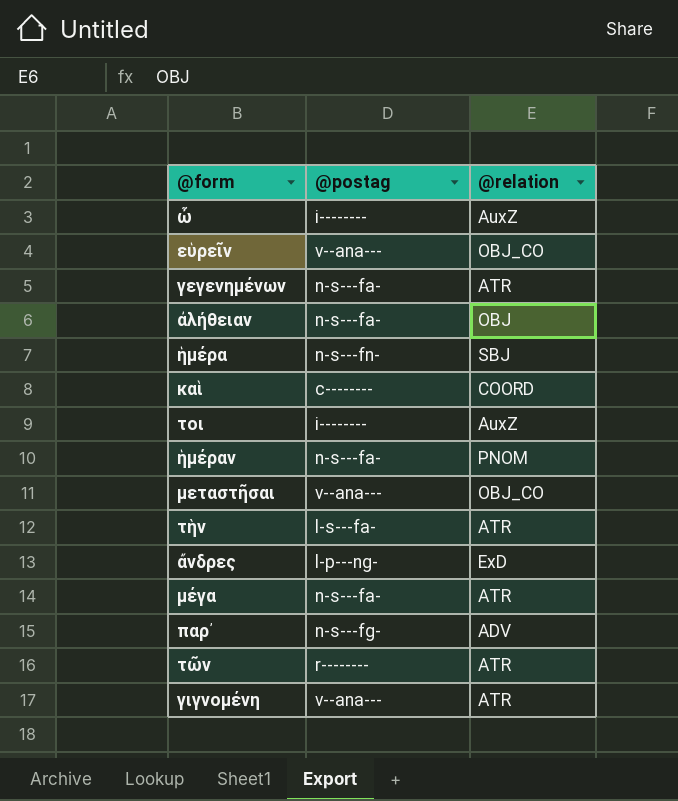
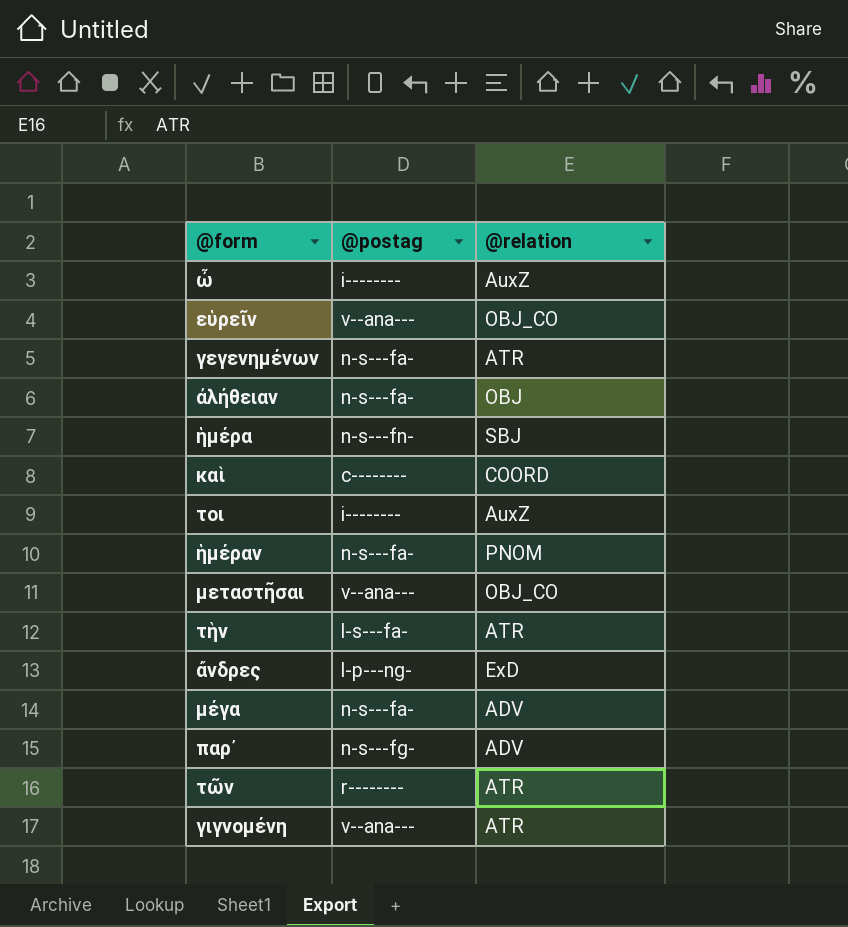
μέγα | @relation: ATR -> ADV

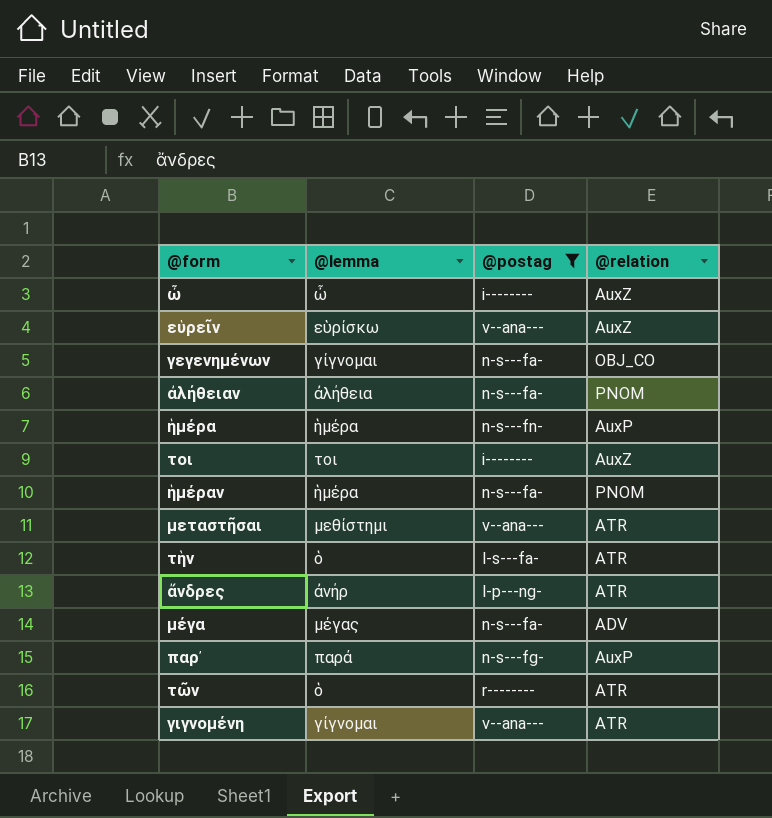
filter: none -> @postag != c--------
column @lemma | position: none -> 2
εὑρεῖν | @relation: OBJ_CO -> AuxZ
γεγενημένων | @relation: ATR -> OBJ_CO
ἀλήθειαν | @relation: OBJ -> PNOM
ἡμέρα | @relation: SBJ -> AuxP
μεταστῆσαι | @relation: OBJ_CO -> ATR
ἄνδρες | @relation: ExD -> ATR
παρ᾽ | @relation: ADV -> AuxP

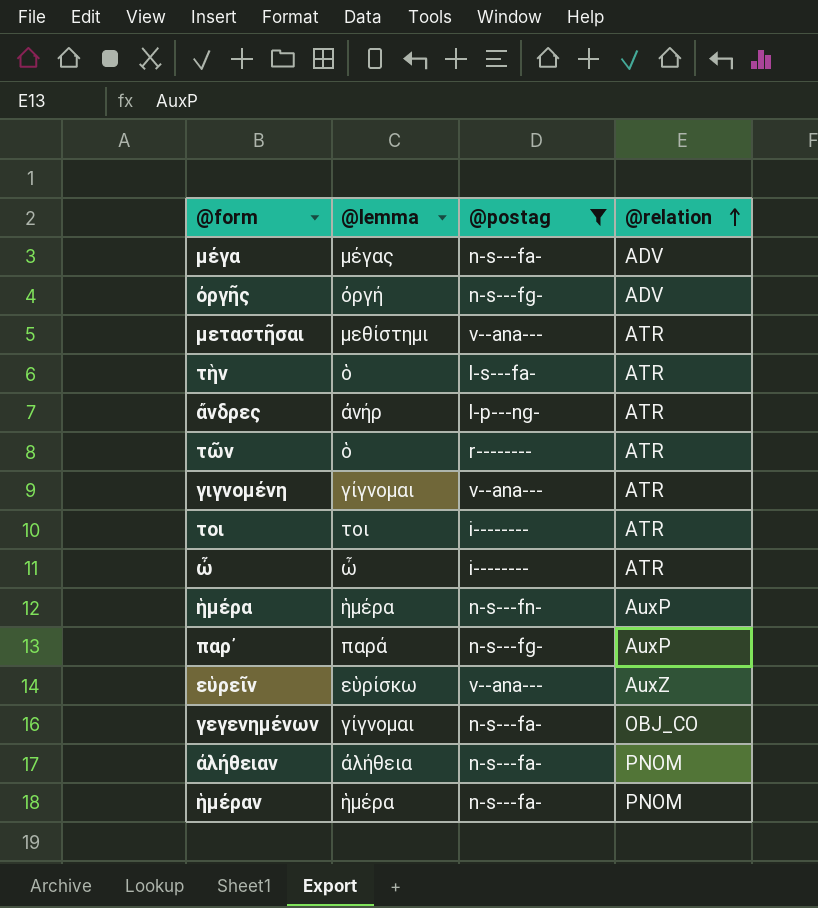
row order: none -> @relation ascending
row ὀργῆς: none -> ὀργή | n-s---fg- | ADV
τοι | @relation: AuxZ -> ATR
ὦ | @relation: AuxZ -> ATR

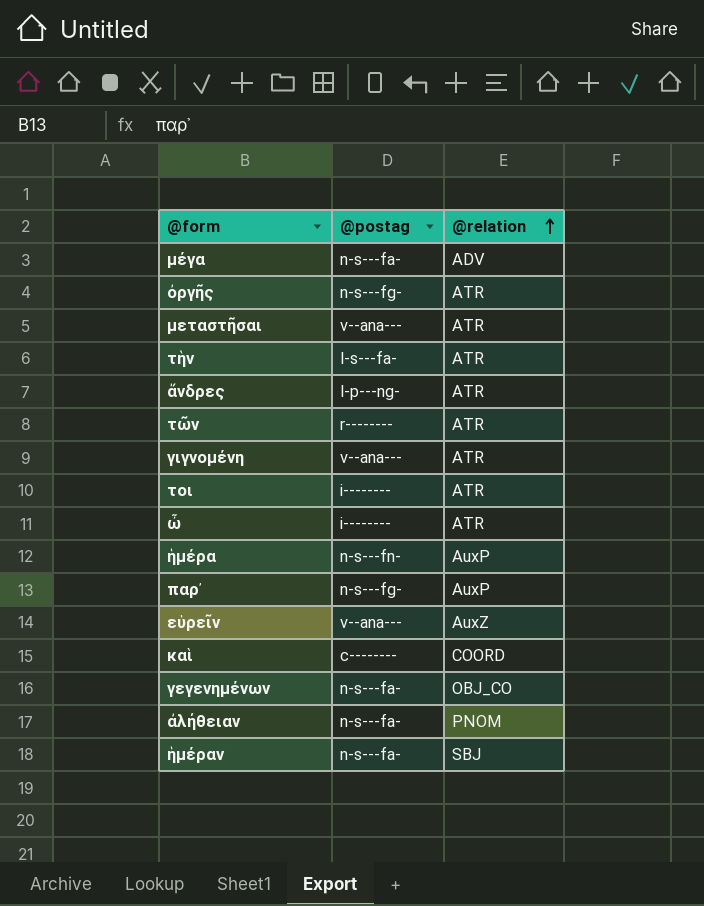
filter: @postag != c-------- -> none
column @lemma | position: 2 -> none
ὀργῆς | @relation: ADV -> ATR
ἡμέραν | @relation: PNOM -> SBJ

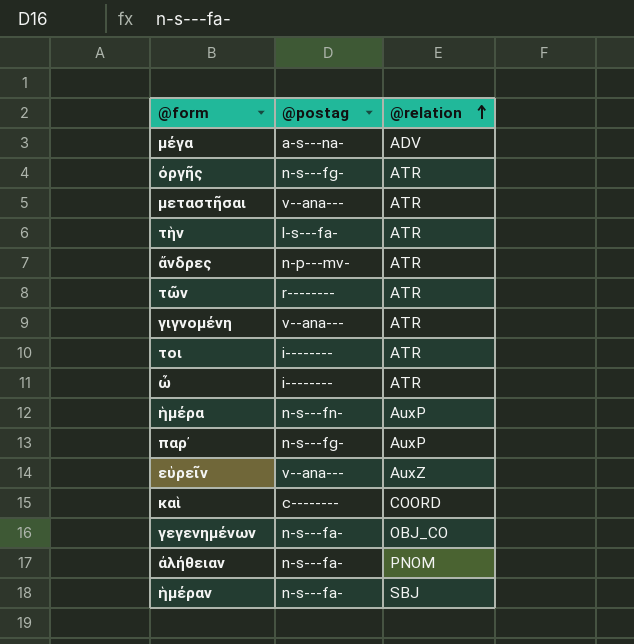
μέγα | @postag: n-s---fa- -> a-s---na-
ἄνδρες | @postag: l-p---ng- -> n-p---mv-

